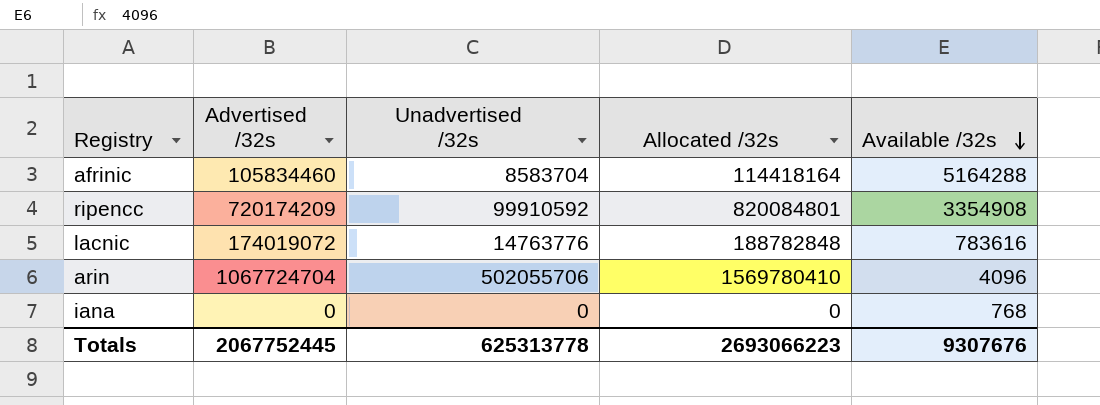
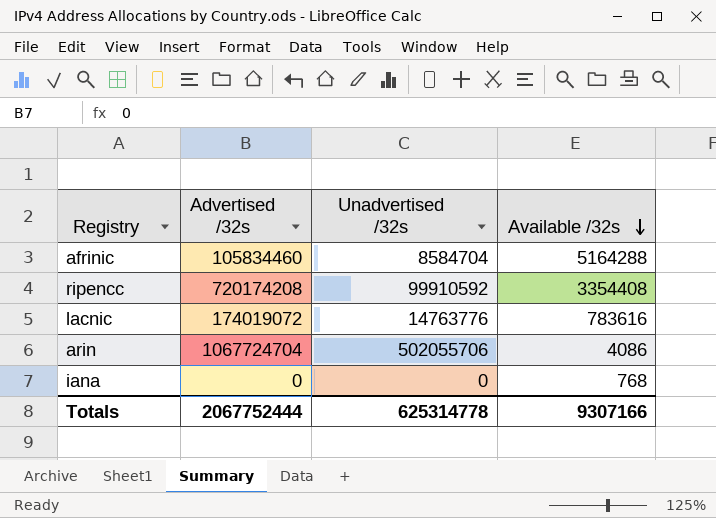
column Allocated /32s | formula: [Advertised /32s] + [Unadvertised /32s] -> none
afrinic | Unadvertised /32s: 8583704 -> 8584704
ripencc | Advertised /32s: 720174209 -> 720174208
ripencc | Available /32s: 3354908 -> 3354408
arin | Available /32s: 4096 -> 4086
Totals | Advertised /32s: 2067752445 -> 2067752444
Totals | Unadvertised /32s: 625313778 -> 625314778
Totals | Available /32s: 9307676 -> 9307166

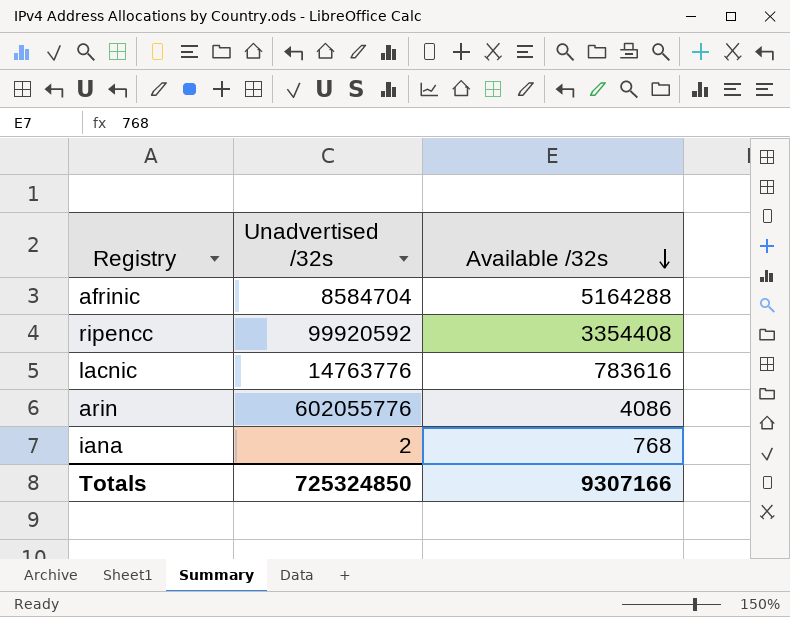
column Advertised /32s | position: 2 -> none
ripencc | Unadvertised /32s: 99910592 -> 99920592
arin | Unadvertised /32s: 502055706 -> 602055776
iana | Unadvertised /32s: 0 -> 2
Totals | Unadvertised /32s: 625314778 -> 725324850

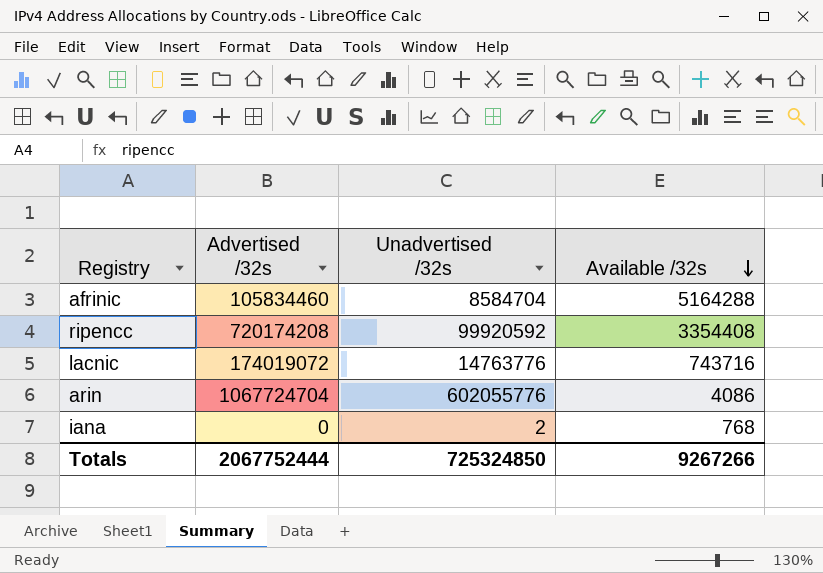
column Advertised /32s | position: none -> 2
lacnic | Available /32s: 783616 -> 743716
Totals | Available /32s: 9307166 -> 9267266

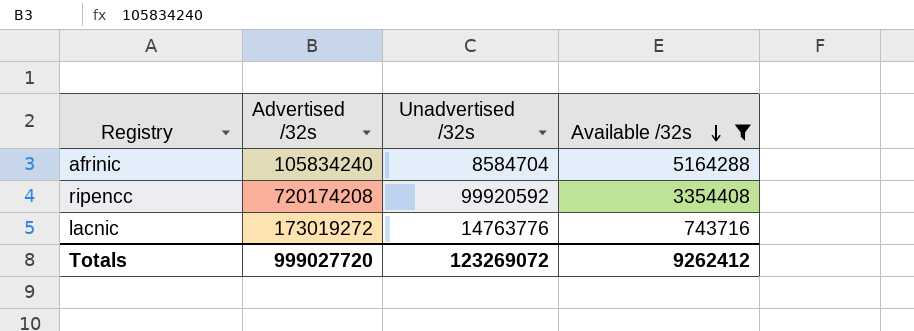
filter: none -> Available /32s >= 743716
afrinic | Advertised /32s: 105834460 -> 105834240
lacnic | Advertised /32s: 174019072 -> 173019272
Totals | Advertised /32s: 2067752444 -> 999027720
Totals | Unadvertised /32s: 725324850 -> 123269072
Totals | Available /32s: 9267266 -> 9262412

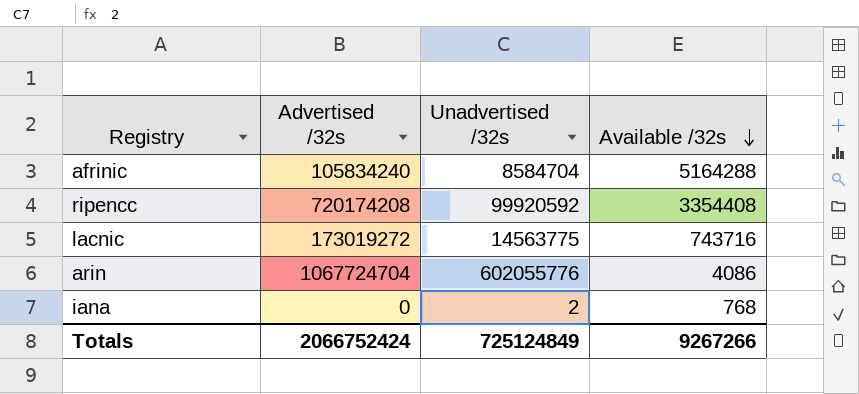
filter: Available /32s >= 743716 -> none
lacnic | Unadvertised /32s: 14763776 -> 14563775
Totals | Advertised /32s: 999027720 -> 2066752424
Totals | Unadvertised /32s: 123269072 -> 725124849
Totals | Available /32s: 9262412 -> 9267266

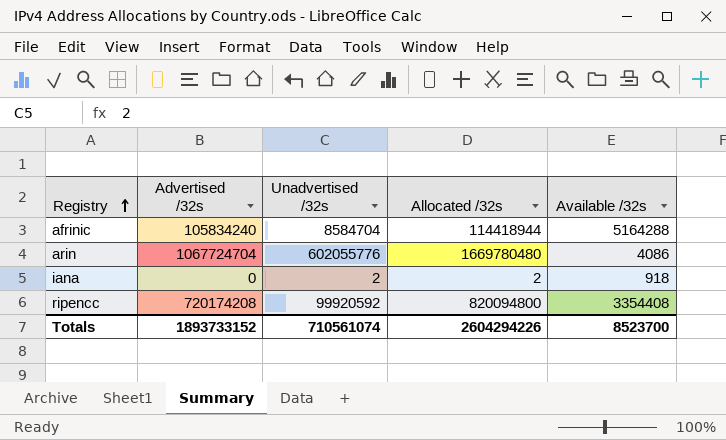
row order: Available /32s descending -> Registry ascending
column Allocated /32s | formula: none -> [Advertised /32s] + [Unadvertised /32s]
row lacnic: 173019272 | 14563775 | 743716 -> none
iana | Available /32s: 768 -> 918
Totals | Advertised /32s: 2066752424 -> 1893733152
Totals | Unadvertised /32s: 725124849 -> 710561074
Totals | Available /32s: 9267266 -> 8523700

